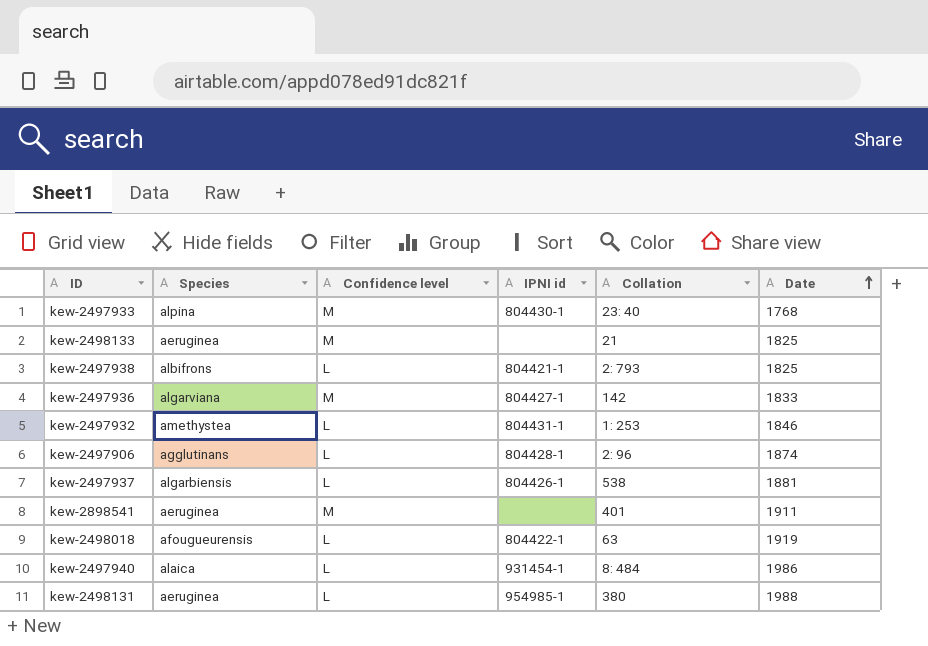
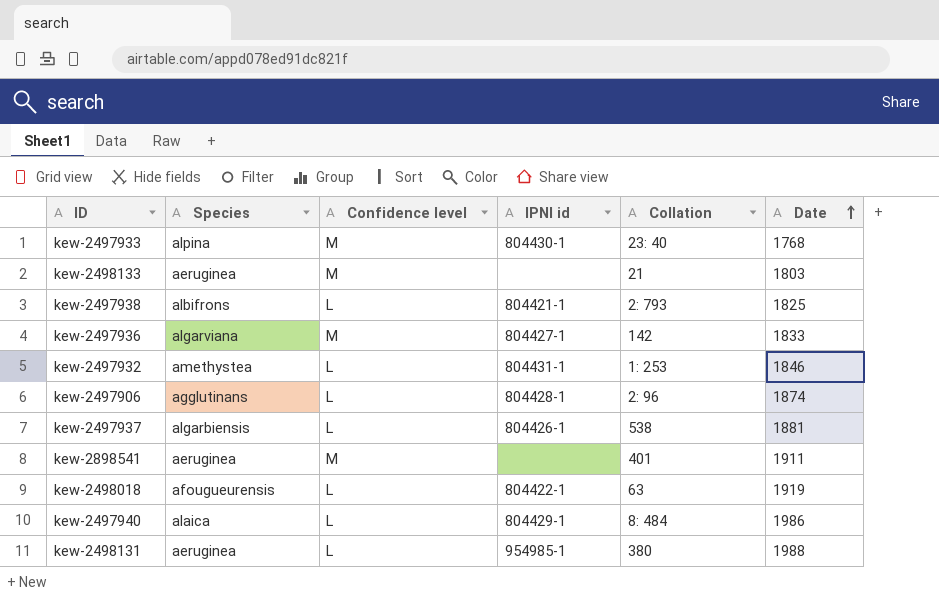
kew-2498133 | Date: 1825 -> 1803
kew-2497940 | IPNI id: 931454-1 -> 804429-1

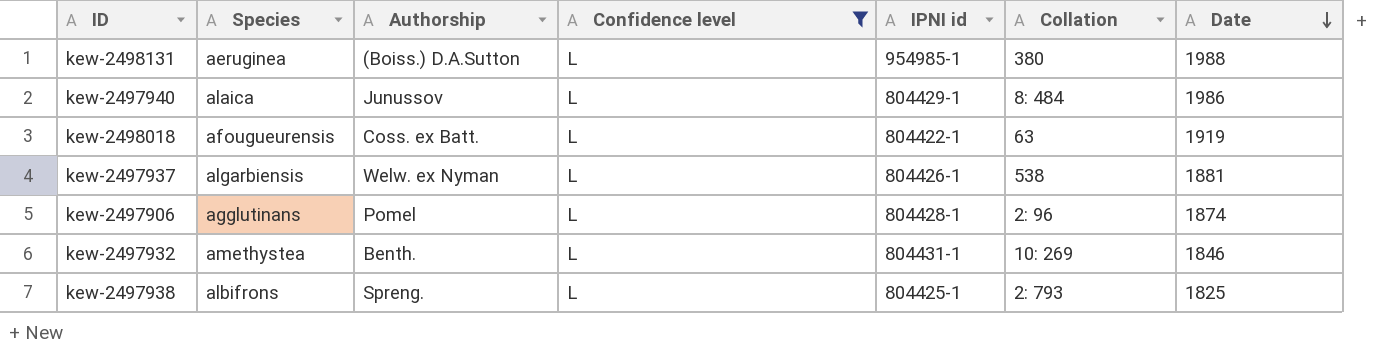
filter: none -> Confidence level = L
row order: Date ascending -> Date descending
column Authorship | position: none -> 3
kew-2497932 | Collation: 1: 253 -> 10: 269
kew-2497938 | IPNI id: 804421-1 -> 804425-1

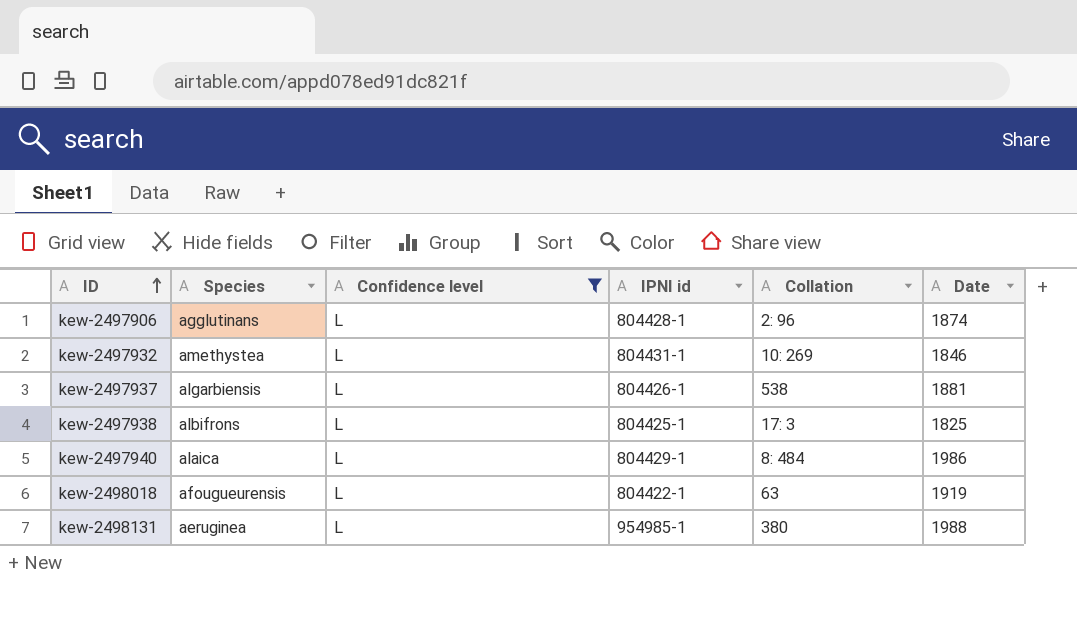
row order: Date descending -> ID ascending
column Authorship | position: 3 -> none
kew-2497938 | Collation: 2: 793 -> 17: 3

